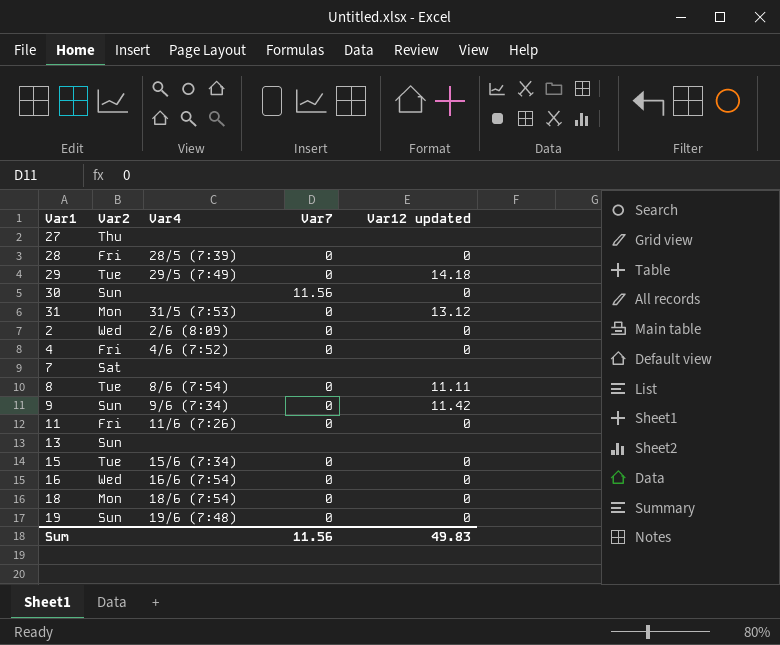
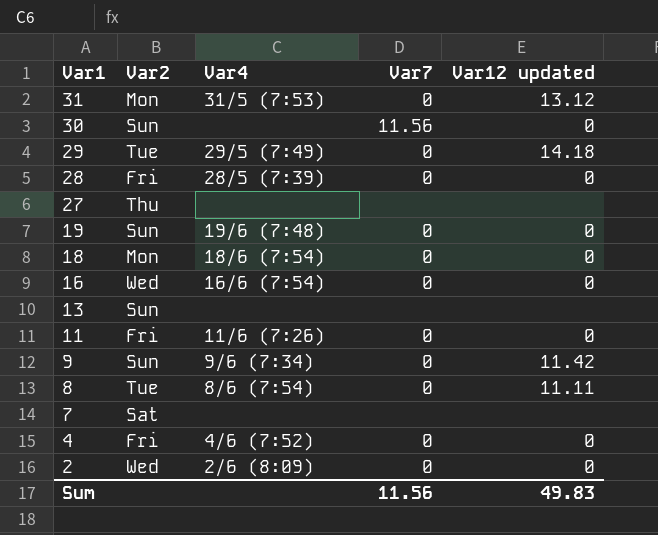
row order: none -> Var1 descending
row 15: Tue | 15/6 (7:34) | 0 | 0 -> none

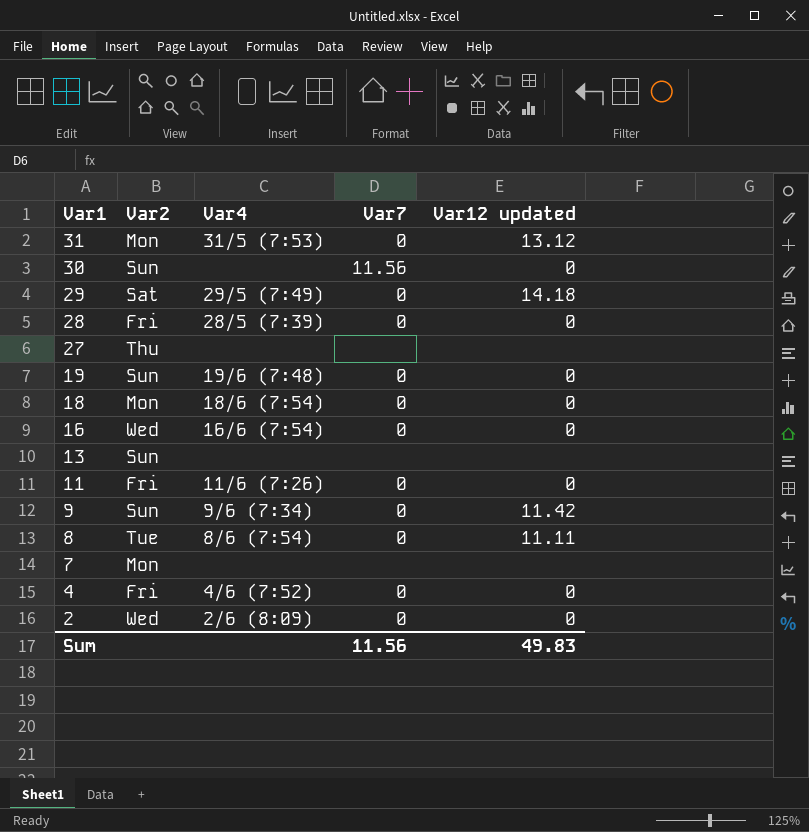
29 | Var2: Tue -> Sat
7 | Var2: Sat -> Mon

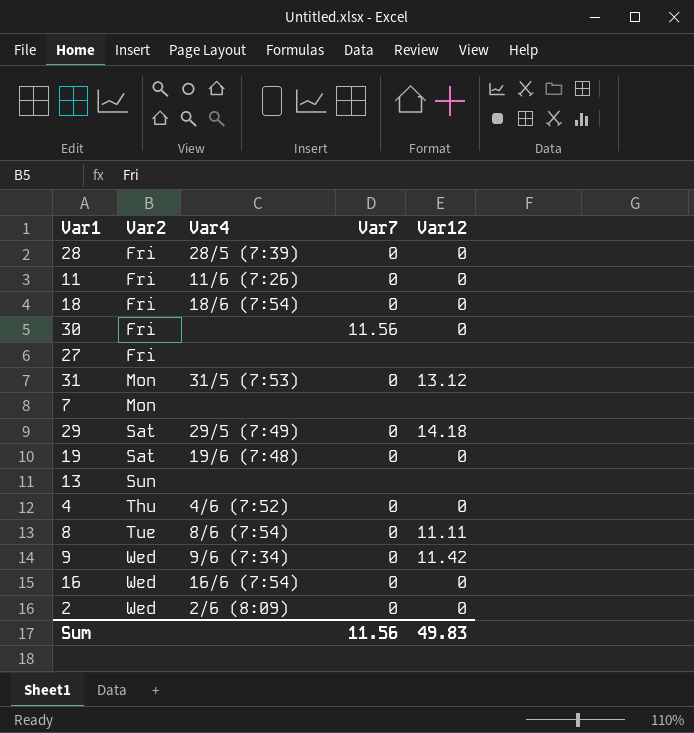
row order: Var1 descending -> Var2 ascending
column name: Var12 updated -> Var12
18 | Var2: Mon -> Fri
30 | Var2: Sun -> Fri
27 | Var2: Thu -> Fri
19 | Var2: Sun -> Sat
4 | Var2: Fri -> Thu
9 | Var2: Sun -> Wed

